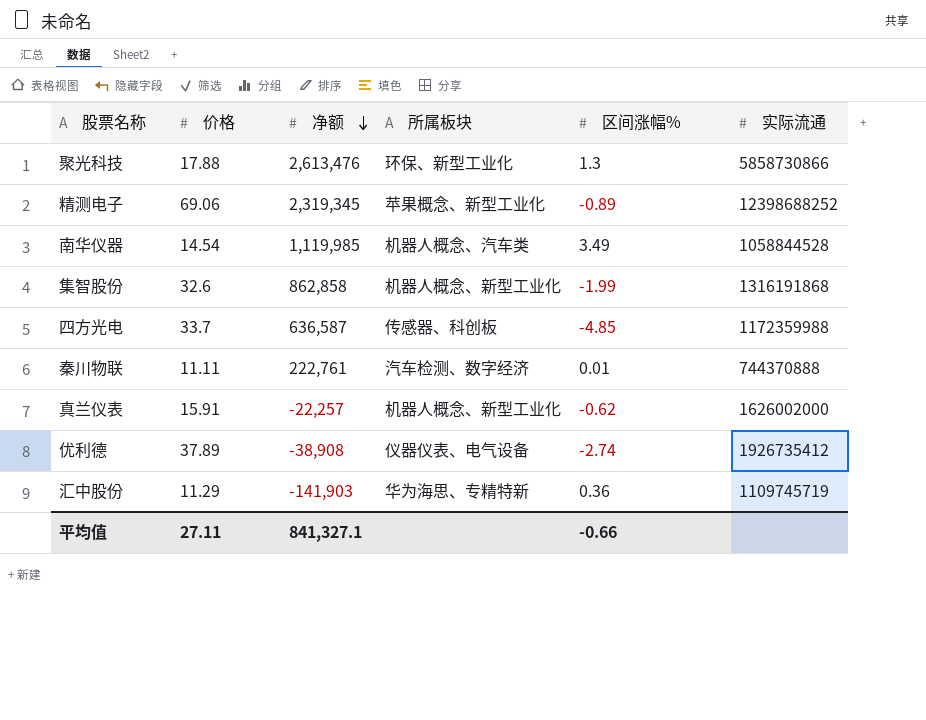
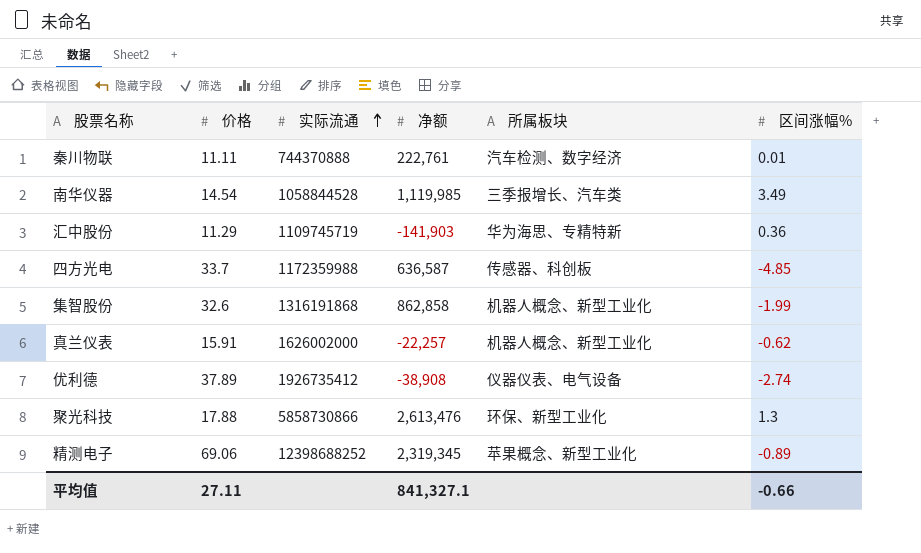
row order: 净额 descending -> 实际流通 ascending
column 实际流通 | position: 6 -> 3
南华仪器 | 所属板块: 机器人概念、汽车类 -> 三季报增长、汽车类

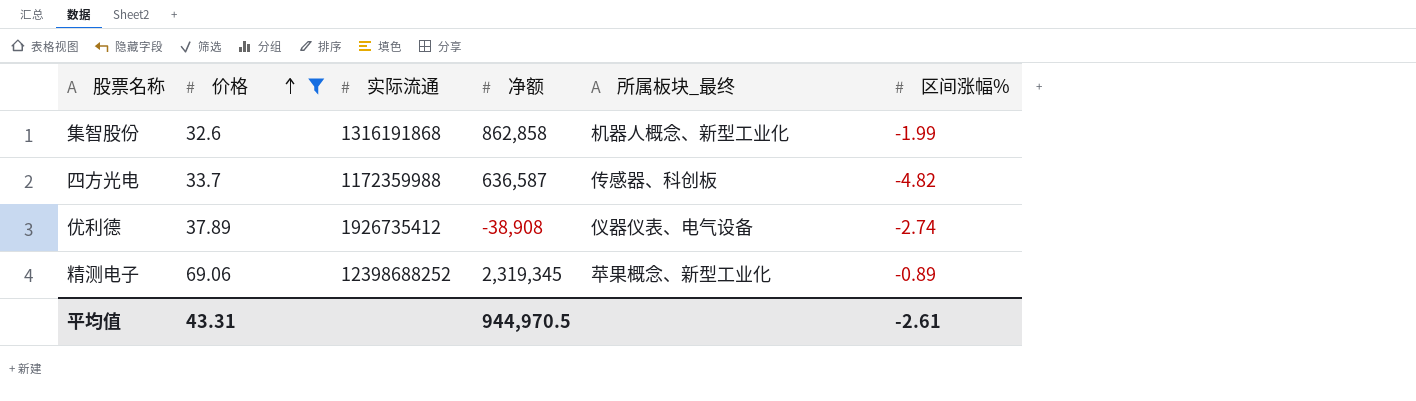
filter: none -> 价格 >= 32.6
row order: 实际流通 ascending -> 价格 ascending
column name: 所属板块 -> 所属板块_最终
四方光电 | 区间涨幅%: -4.85 -> -4.82
平均值 | 价格: 27.11 -> 43.31
平均值 | 净额: 841,327.1 -> 944,970.5
平均值 | 区间涨幅%: -0.66 -> -2.61

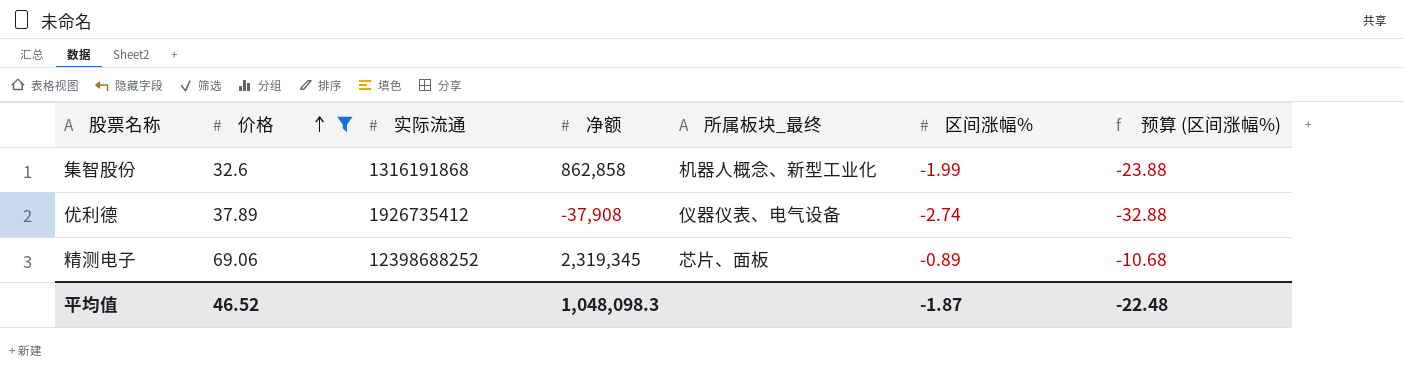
column 预算 (区间涨幅%) | formula: none -> [区间涨幅%] * 12
row 四方光电: 33.7 | 1172359988 | 636,587 | 传感器、科创板 | -4.82 -> none
优利德 | 净额: -38,908 -> -37,908
精测电子 | 所属板块_最终: 苹果概念、新型工业化 -> 芯片、面板
平均值 | 价格: 43.31 -> 46.52
平均值 | 净额: 944,970.5 -> 1,048,098.3
平均值 | 区间涨幅%: -2.61 -> -1.87

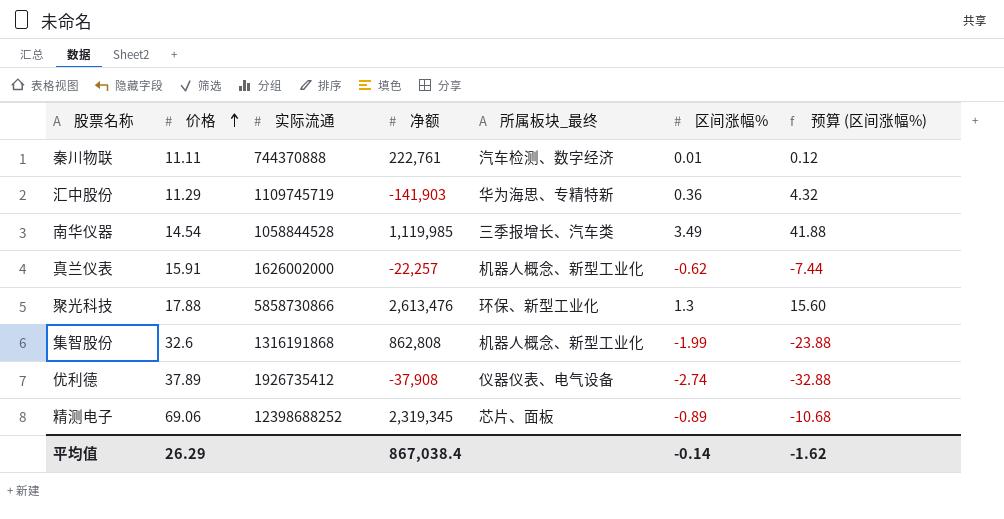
filter: 价格 >= 32.6 -> none
集智股份 | 净额: 862,858 -> 862,808
平均值 | 价格: 46.52 -> 26.29
平均值 | 净额: 1,048,098.3 -> 867,038.4
平均值 | 区间涨幅%: -1.87 -> -0.14
平均值 | 预算 (区间涨幅%): -22.48 -> -1.62

